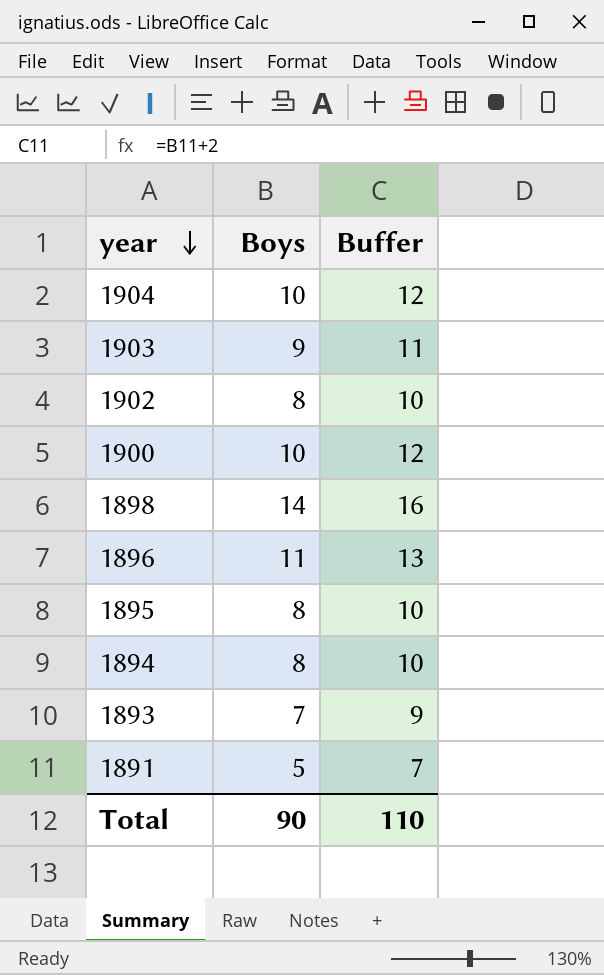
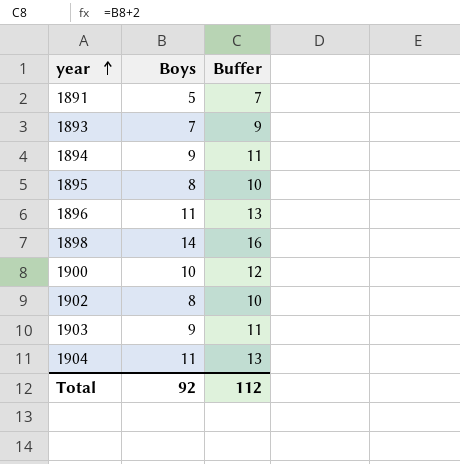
row order: year descending -> year ascending
1894 | Boys: 8 -> 9
1894 | Buffer: 10 -> 11
1904 | Boys: 10 -> 11
1904 | Buffer: 12 -> 13
Total | Boys: 90 -> 92
Total | Buffer: 110 -> 112

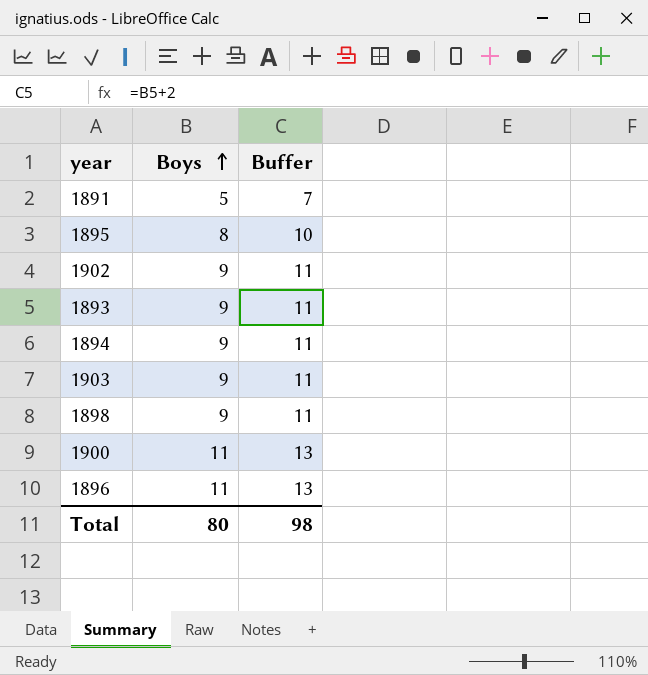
row order: year ascending -> Boys ascending
row 1904: 11 | 13 -> none
1902 | Boys: 8 -> 9
1902 | Buffer: 10 -> 11
1893 | Boys: 7 -> 9
1893 | Buffer: 9 -> 11
1898 | Boys: 14 -> 9
1898 | Buffer: 16 -> 11
1900 | Boys: 10 -> 11
1900 | Buffer: 12 -> 13
Total | Boys: 92 -> 80
Total | Buffer: 112 -> 98

